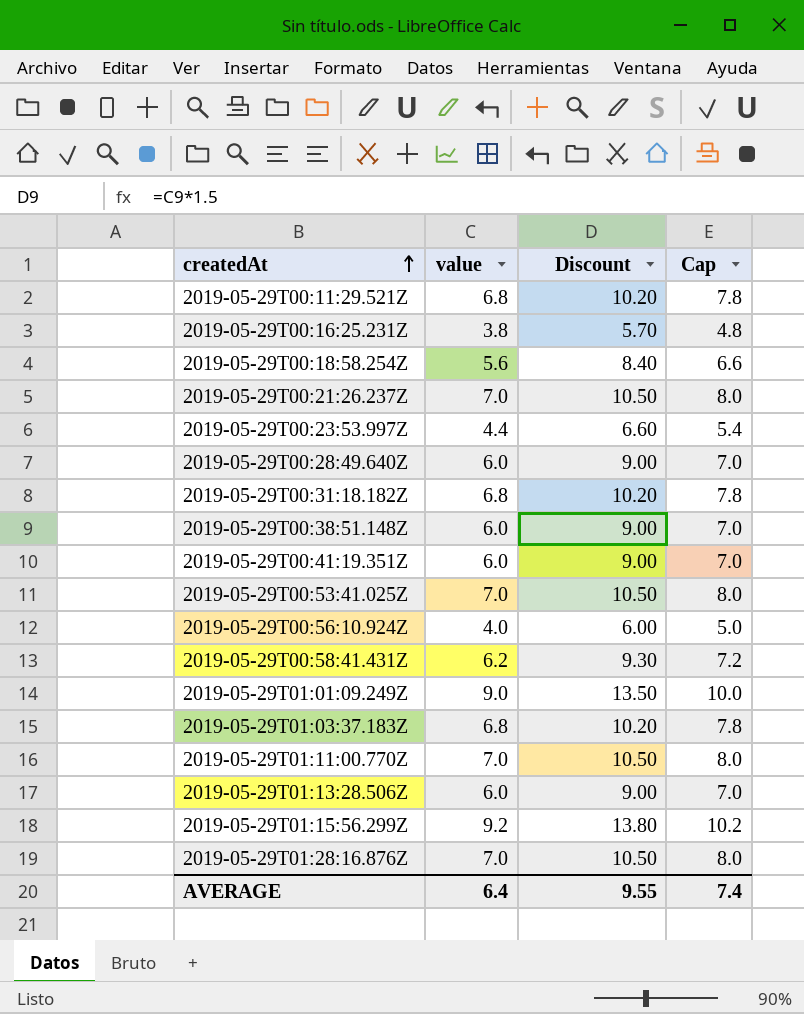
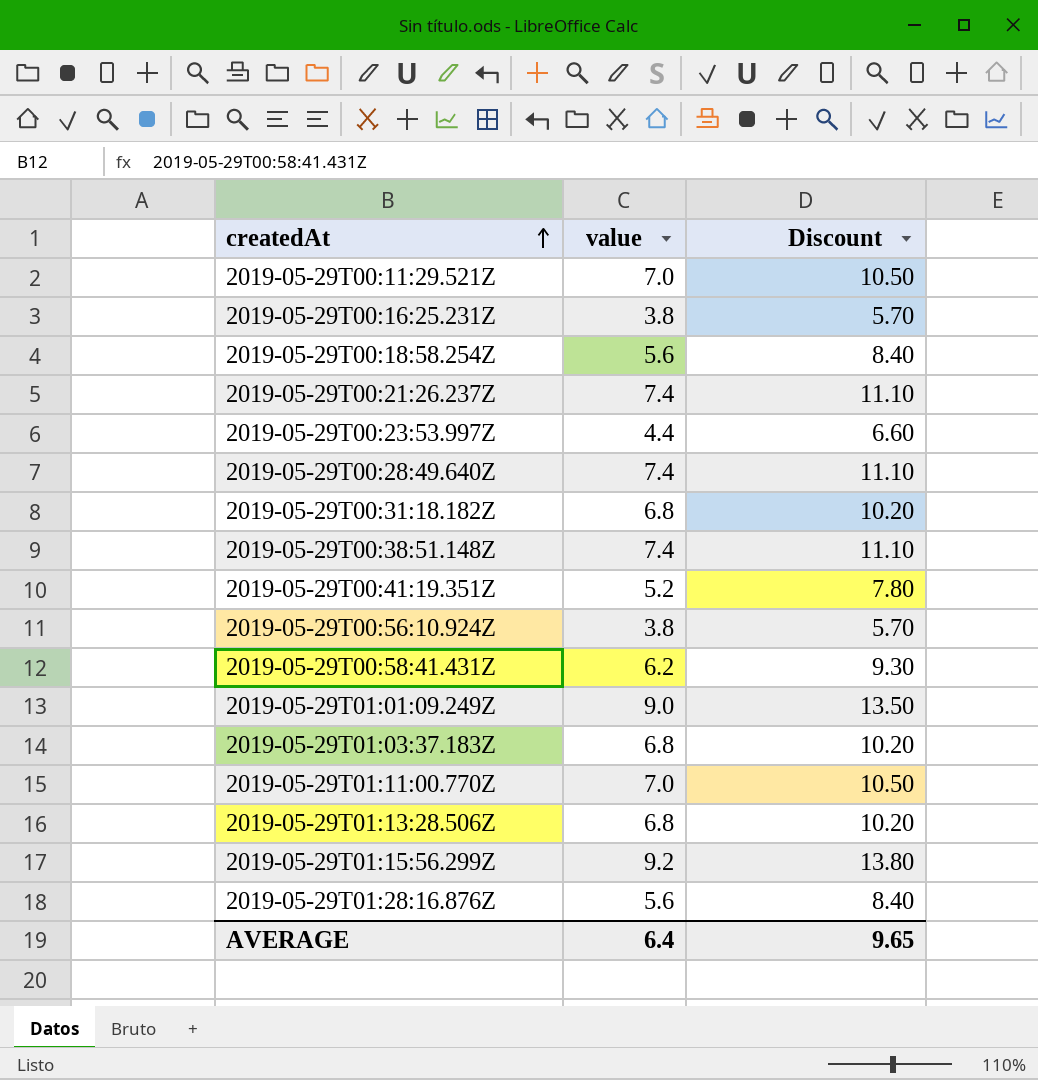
column Cap | formula: [value] + 1 -> none
row 2019-05-29T00:53:41.025Z: 7.0 | 10.50 | 8.0 -> none
2019-05-29T00:11:29.521Z | value: 6.8 -> 7.0
2019-05-29T00:11:29.521Z | Discount: 10.20 -> 10.50
2019-05-29T00:21:26.237Z | value: 7.0 -> 7.4
2019-05-29T00:21:26.237Z | Discount: 10.50 -> 11.10
2019-05-29T00:28:49.640Z | value: 6.0 -> 7.4
2019-05-29T00:28:49.640Z | Discount: 9.00 -> 11.10
2019-05-29T00:38:51.148Z | value: 6.0 -> 7.4
2019-05-29T00:38:51.148Z | Discount: 9.00 -> 11.10
2019-05-29T00:41:19.351Z | value: 6.0 -> 5.2
2019-05-29T00:41:19.351Z | Discount: 9.00 -> 7.80
2019-05-29T00:56:10.924Z | value: 4.0 -> 3.8
2019-05-29T00:56:10.924Z | Discount: 6.00 -> 5.70
2019-05-29T01:13:28.506Z | value: 6.0 -> 6.8
2019-05-29T01:13:28.506Z | Discount: 9.00 -> 10.20
2019-05-29T01:28:16.876Z | value: 7.0 -> 5.6
2019-05-29T01:28:16.876Z | Discount: 10.50 -> 8.40
AVERAGE | Discount: 9.55 -> 9.65

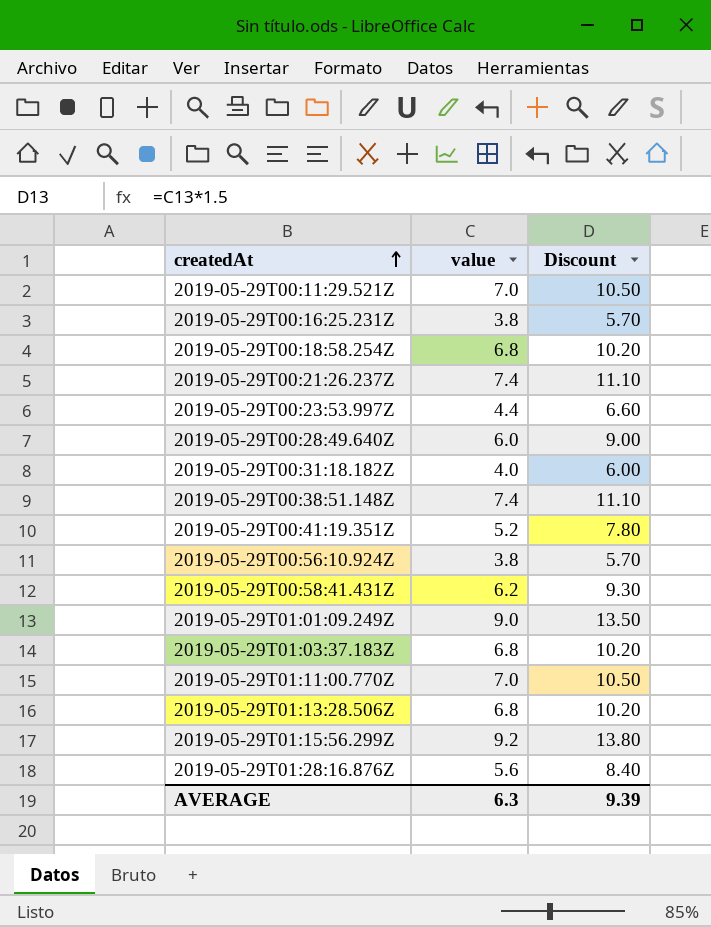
2019-05-29T00:18:58.254Z | value: 5.6 -> 6.8
2019-05-29T00:18:58.254Z | Discount: 8.40 -> 10.20
2019-05-29T00:28:49.640Z | value: 7.4 -> 6.0
2019-05-29T00:28:49.640Z | Discount: 11.10 -> 9.00
2019-05-29T00:31:18.182Z | value: 6.8 -> 4.0
2019-05-29T00:31:18.182Z | Discount: 10.20 -> 6.00
AVERAGE | value: 6.4 -> 6.3
AVERAGE | Discount: 9.65 -> 9.39

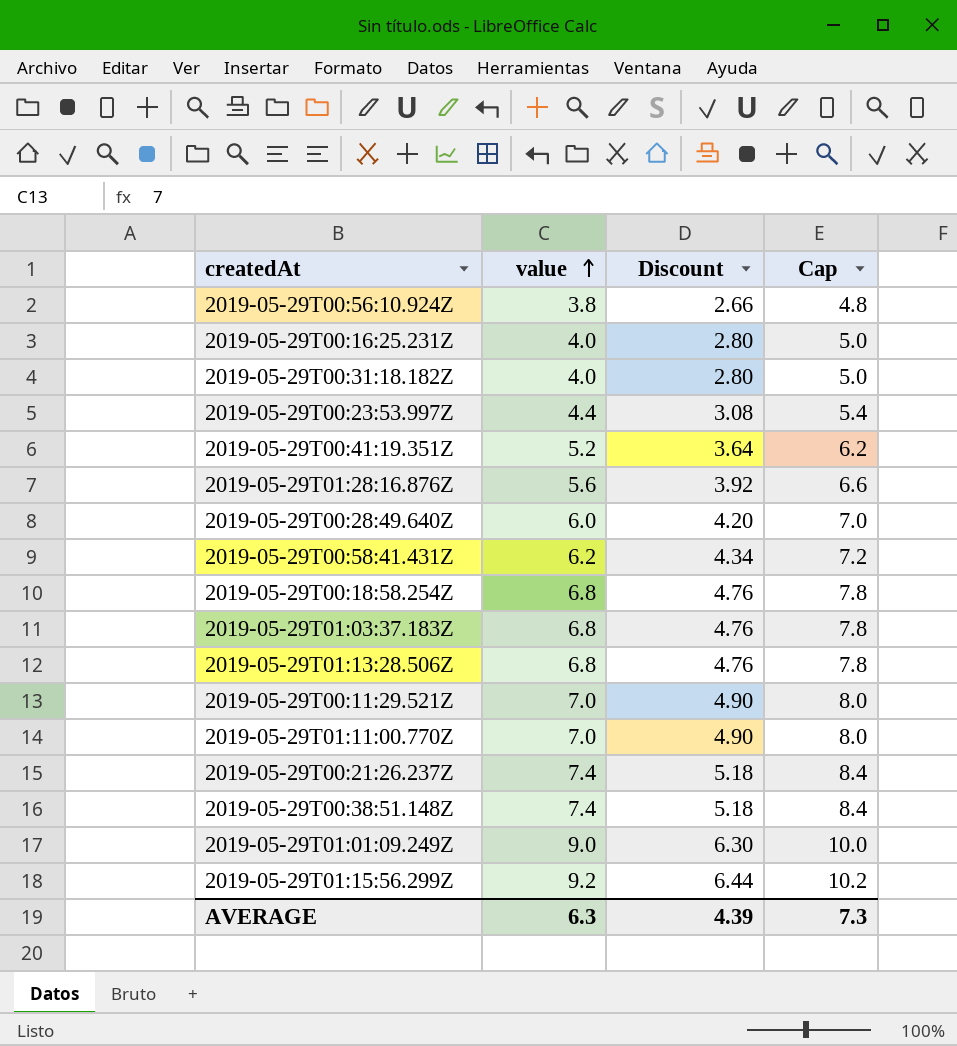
row order: createdAt ascending -> value ascending
column Discount | formula: [value] * 1.5 -> [value] * 0.7
column Cap | formula: none -> [value] + 1
2019-05-29T00:16:25.231Z | value: 3.8 -> 4.0
AVERAGE | Discount: 9.39 -> 4.39

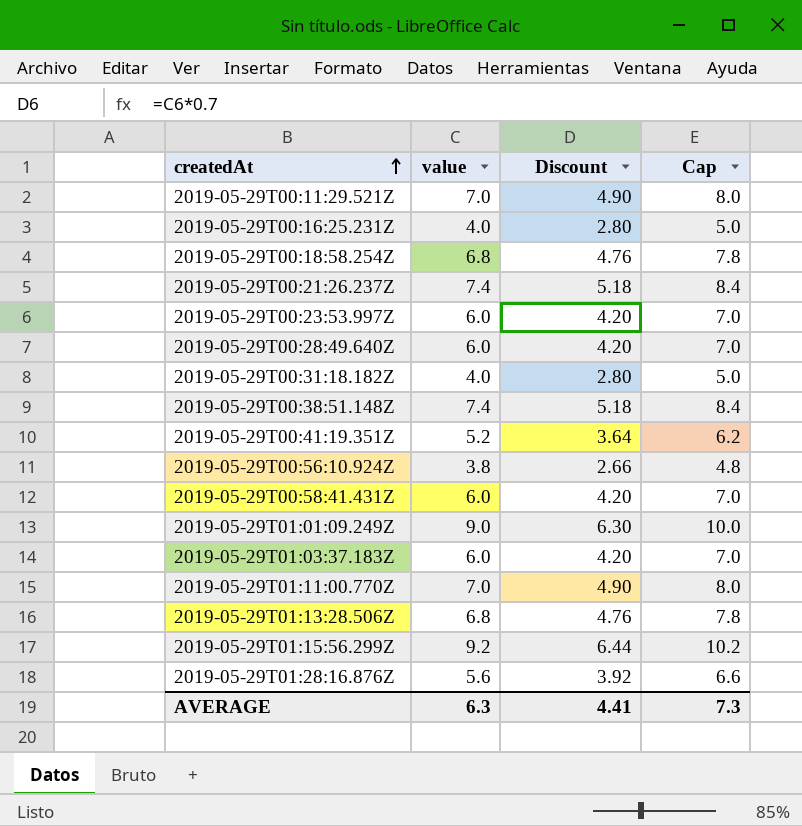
row order: value ascending -> createdAt ascending
2019-05-29T00:23:53.997Z | value: 4.4 -> 6.0
2019-05-29T00:23:53.997Z | Discount: 3.08 -> 4.20
2019-05-29T00:23:53.997Z | Cap: 5.4 -> 7.0
2019-05-29T00:58:41.431Z | value: 6.2 -> 6.0
2019-05-29T00:58:41.431Z | Discount: 4.34 -> 4.20
2019-05-29T00:58:41.431Z | Cap: 7.2 -> 7.0
2019-05-29T01:03:37.183Z | value: 6.8 -> 6.0
2019-05-29T01:03:37.183Z | Discount: 4.76 -> 4.20
2019-05-29T01:03:37.183Z | Cap: 7.8 -> 7.0
AVERAGE | Discount: 4.39 -> 4.41

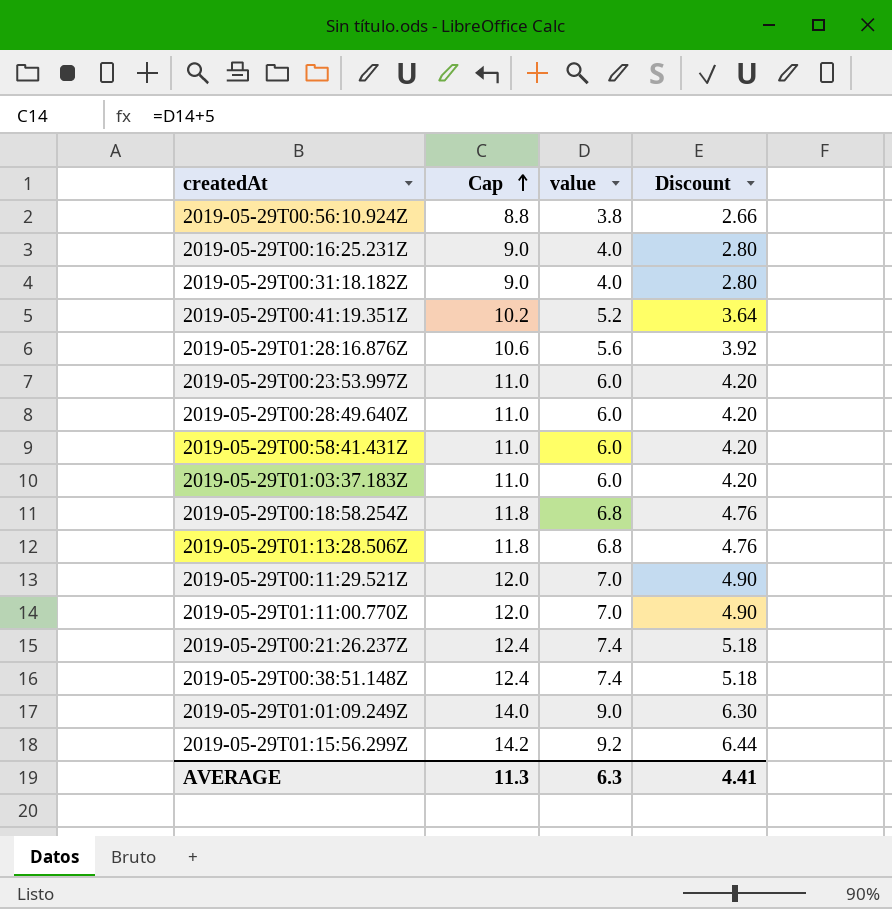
row order: createdAt ascending -> Cap ascending
column Cap | formula: [value] + 1 -> [value] + 5
column Cap | position: 4 -> 2
AVERAGE | Cap: 7.3 -> 11.3

